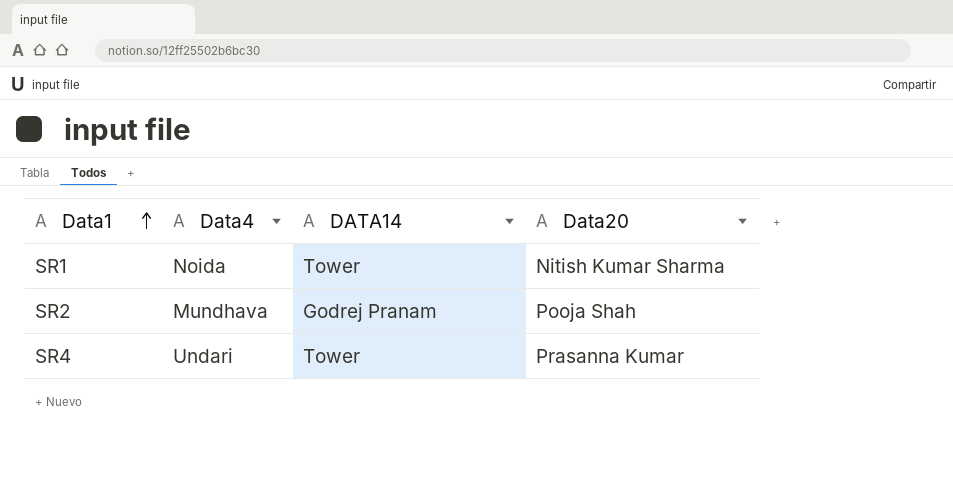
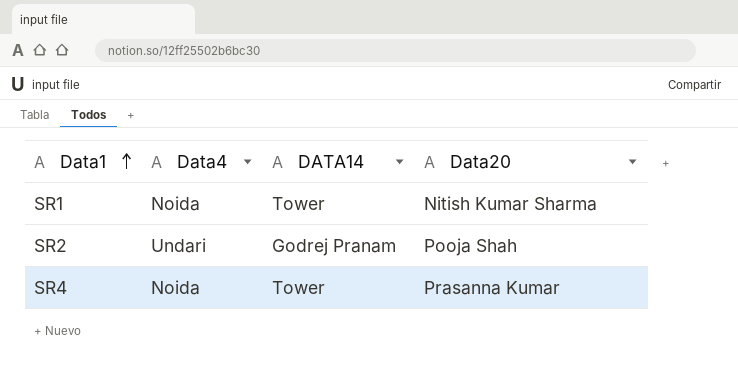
SR2 | Data4: Mundhava -> Undari
SR4 | Data4: Undari -> Noida

